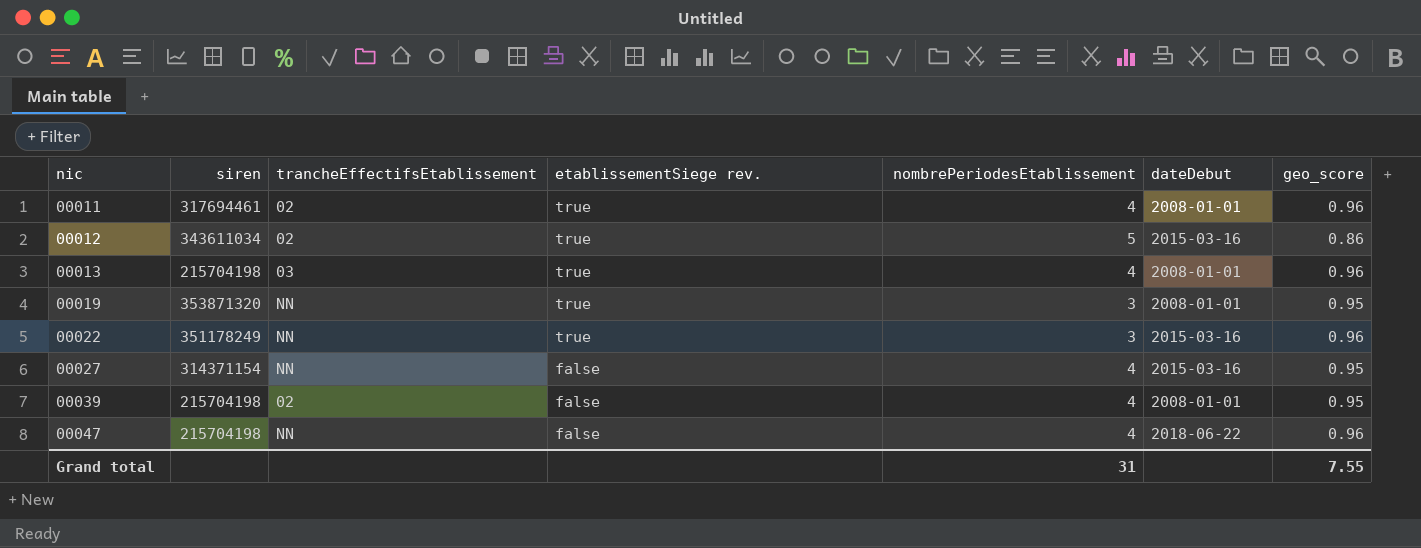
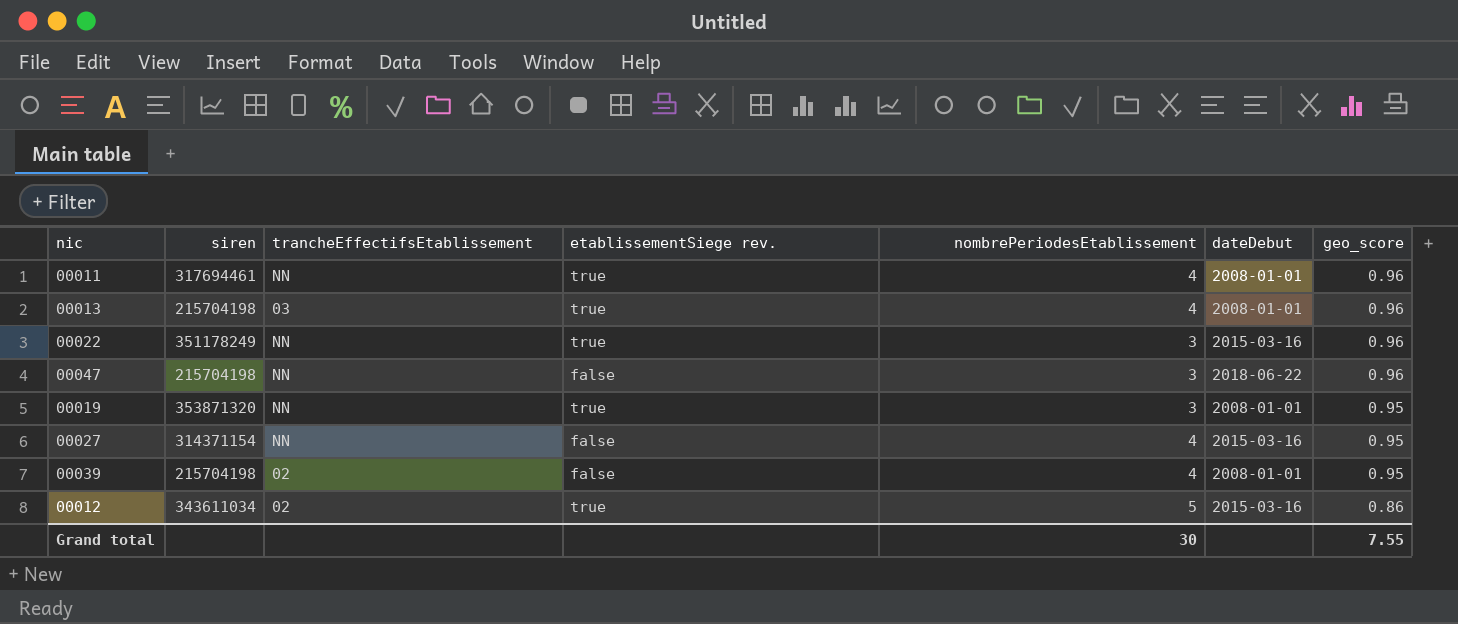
row order: nic ascending -> geo_score descending
00011 | trancheEffectifsEtablissement: 02 -> NN
00047 | nombrePeriodesEtablissement: 4 -> 3
Grand total | nombrePeriodesEtablissement: 31 -> 30

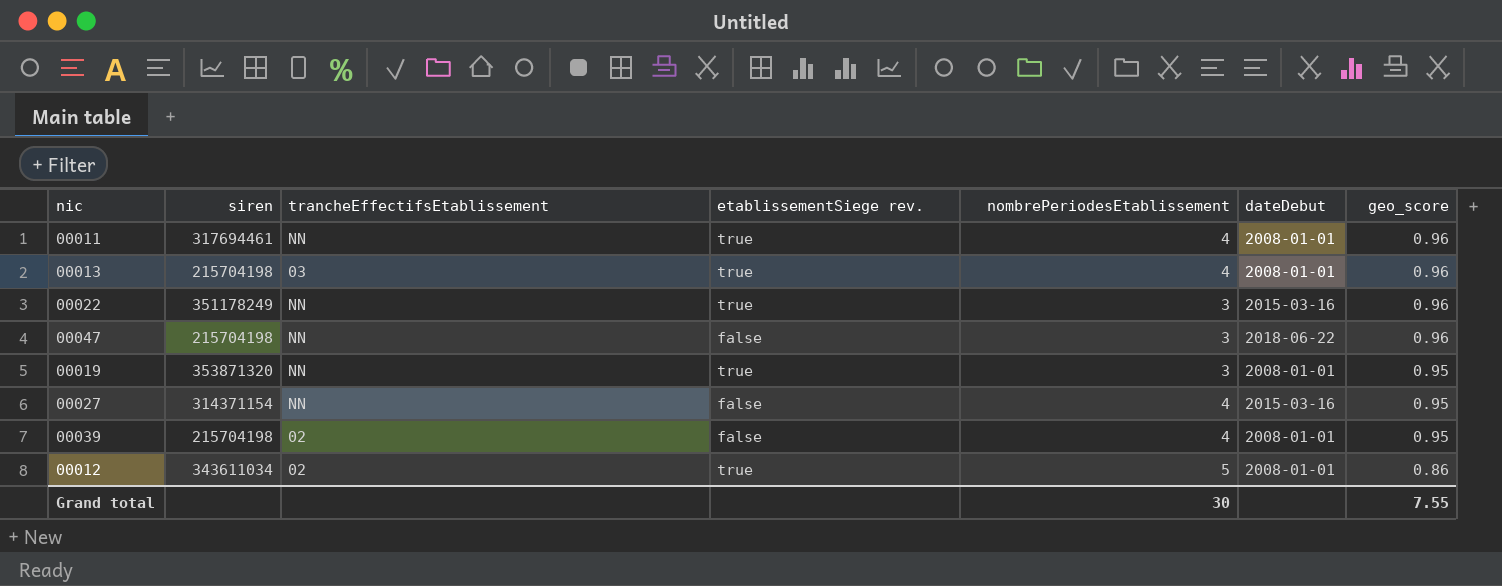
00012 | dateDebut: 2015-03-16 -> 2008-01-01

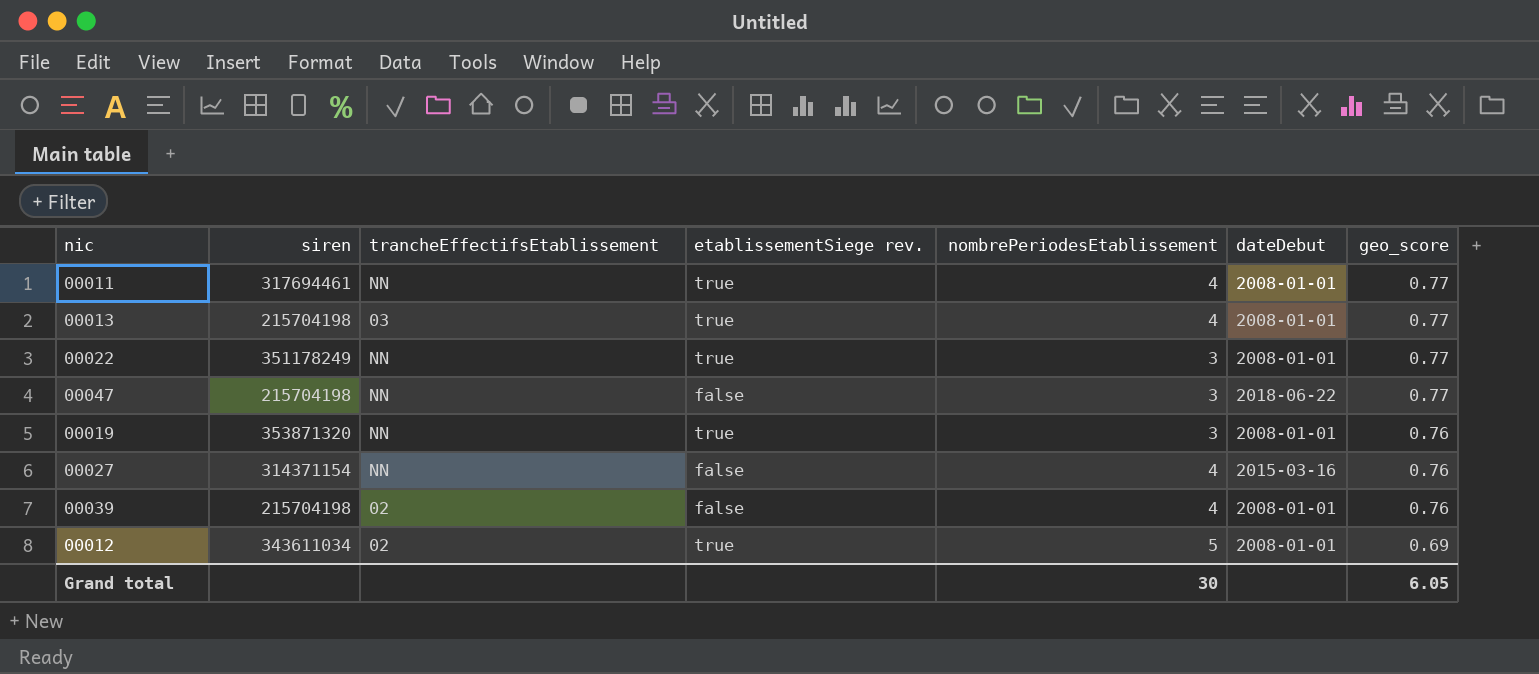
00011 | geo_score: 0.96 -> 0.77
00013 | geo_score: 0.96 -> 0.77
00022 | dateDebut: 2015-03-16 -> 2008-01-01
00022 | geo_score: 0.96 -> 0.77
00047 | geo_score: 0.96 -> 0.77
00019 | geo_score: 0.95 -> 0.76
00027 | geo_score: 0.95 -> 0.76
00039 | geo_score: 0.95 -> 0.76
00012 | geo_score: 0.86 -> 0.69
Grand total | geo_score: 7.55 -> 6.05

